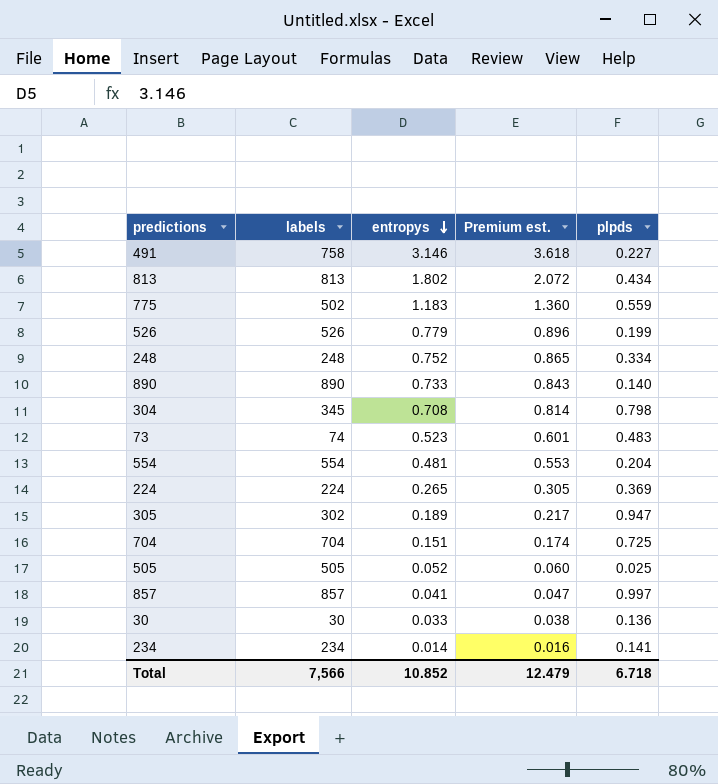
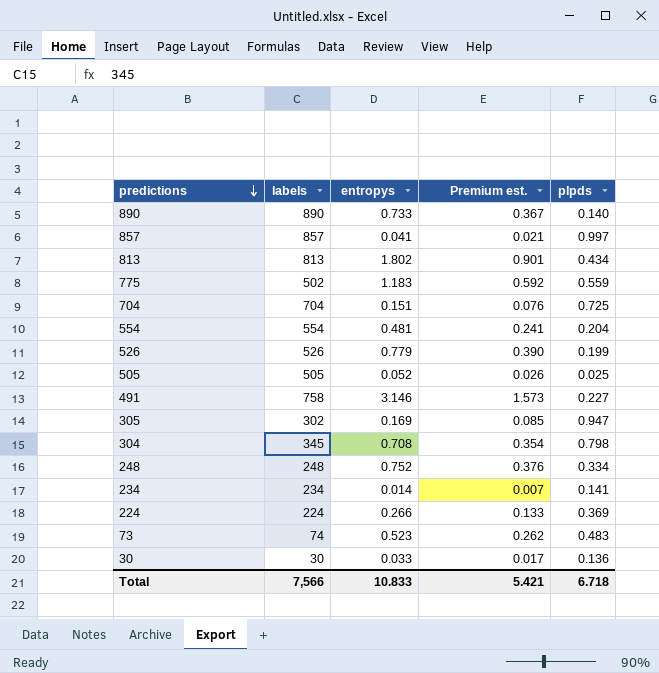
row order: entropys descending -> predictions descending
column Premium est. | formula: [entropys] * 1.15 -> [entropys] * 0.5
305 | entropys: 0.189 -> 0.169
224 | entropys: 0.265 -> 0.266
Total | entropys: 10.852 -> 10.833
Total | Premium est.: 12.479 -> 5.421

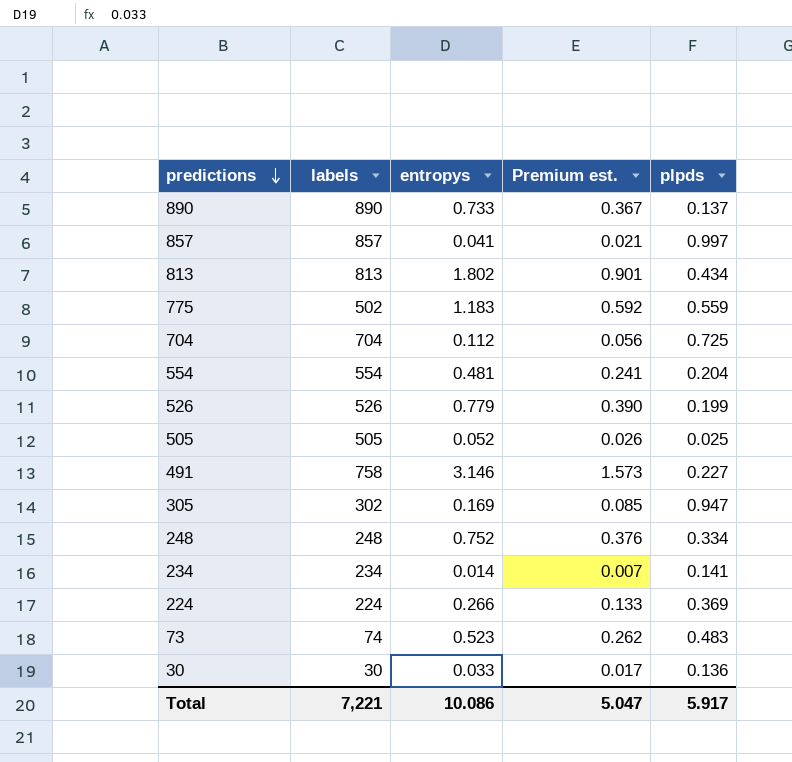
row 304: 345 | 0.708 | 0.354 | 0.798 -> none
890 | plpds: 0.140 -> 0.137
704 | entropys: 0.151 -> 0.112
704 | Premium est.: 0.076 -> 0.056
Total | labels: 7,566 -> 7,221
Total | entropys: 10.833 -> 10.086
Total | Premium est.: 5.421 -> 5.047
Total | plpds: 6.718 -> 5.917

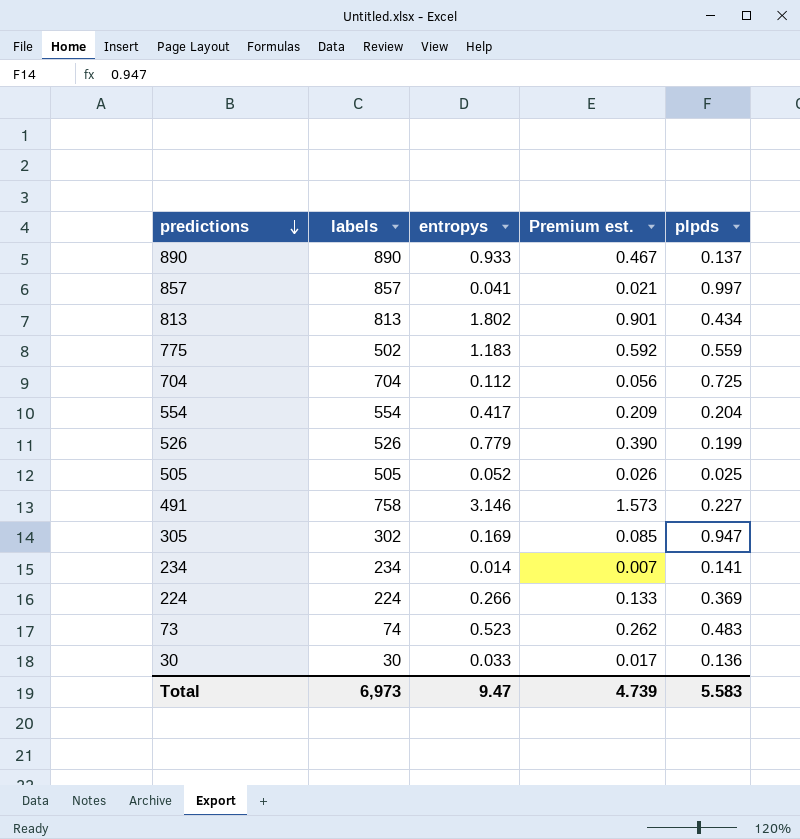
row 248: 248 | 0.752 | 0.376 | 0.334 -> none
890 | entropys: 0.733 -> 0.933
890 | Premium est.: 0.367 -> 0.467
554 | entropys: 0.481 -> 0.417
554 | Premium est.: 0.241 -> 0.209
Total | labels: 7,221 -> 6,973
Total | entropys: 10.086 -> 9.47
Total | Premium est.: 5.047 -> 4.739
Total | plpds: 5.917 -> 5.583

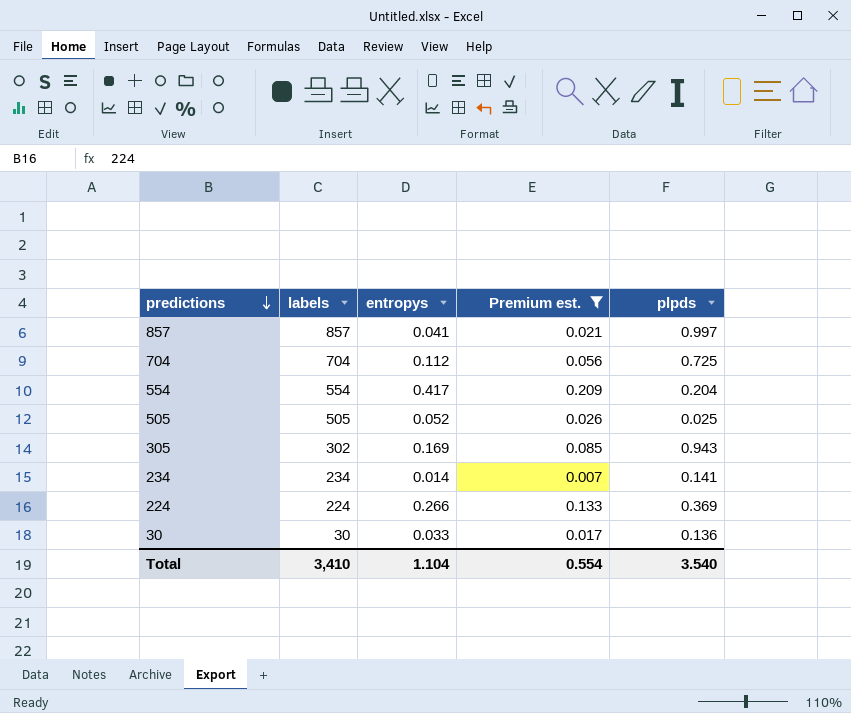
filter: none -> Premium est. <= 0.209
305 | plpds: 0.947 -> 0.943
Total | labels: 6,973 -> 3,410
Total | entropys: 9.47 -> 1.104
Total | Premium est.: 4.739 -> 0.554
Total | plpds: 5.583 -> 3.540

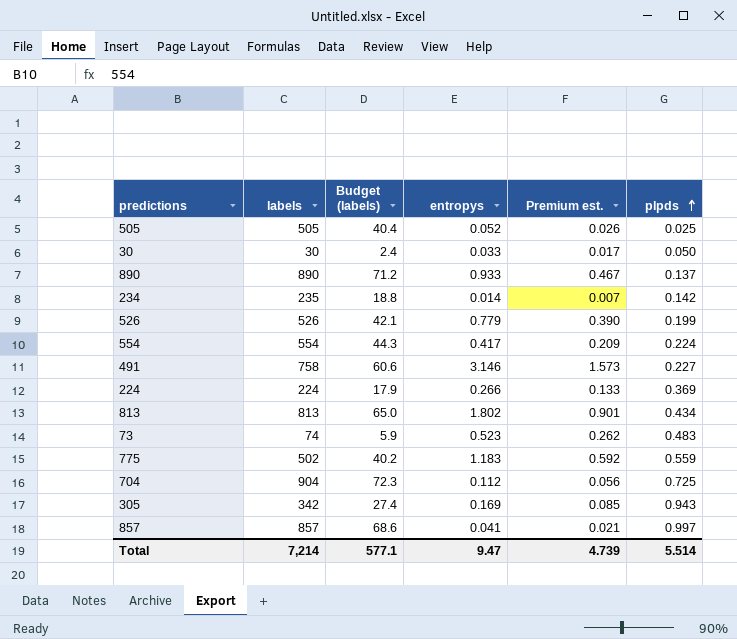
filter: Premium est. <= 0.209 -> none
row order: predictions descending -> plpds ascending
column Budget (labels) | formula: none -> [labels] * 0.08
30 | plpds: 0.136 -> 0.050
234 | labels: 234 -> 235
234 | plpds: 0.141 -> 0.142
554 | plpds: 0.204 -> 0.224
704 | labels: 704 -> 904
305 | labels: 302 -> 342
Total | labels: 3,410 -> 7,214
Total | entropys: 1.104 -> 9.47
Total | Premium est.: 0.554 -> 4.739
Total | plpds: 3.540 -> 5.514

